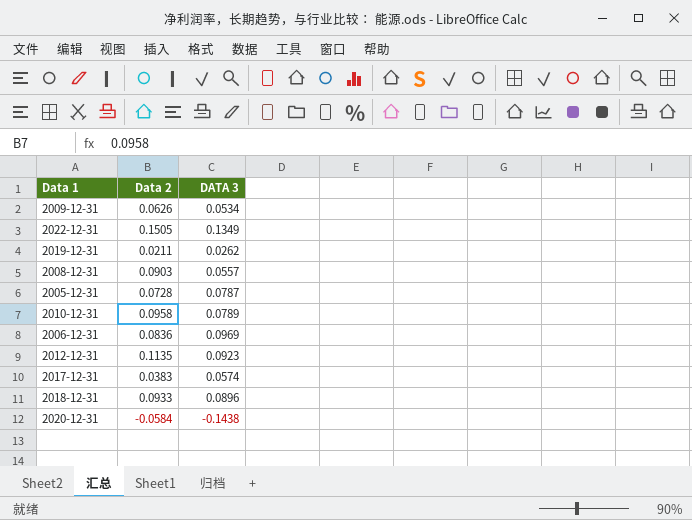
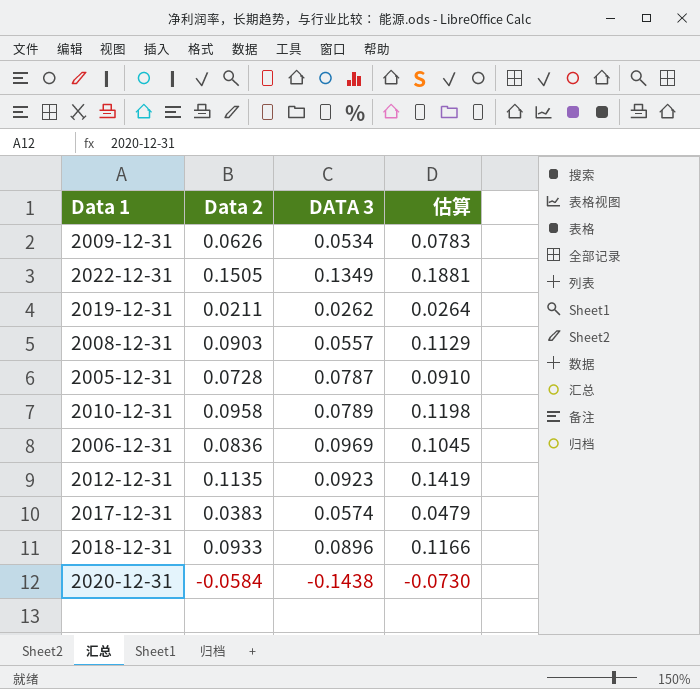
column 估算 | formula: none -> [Data 2] * 1.25

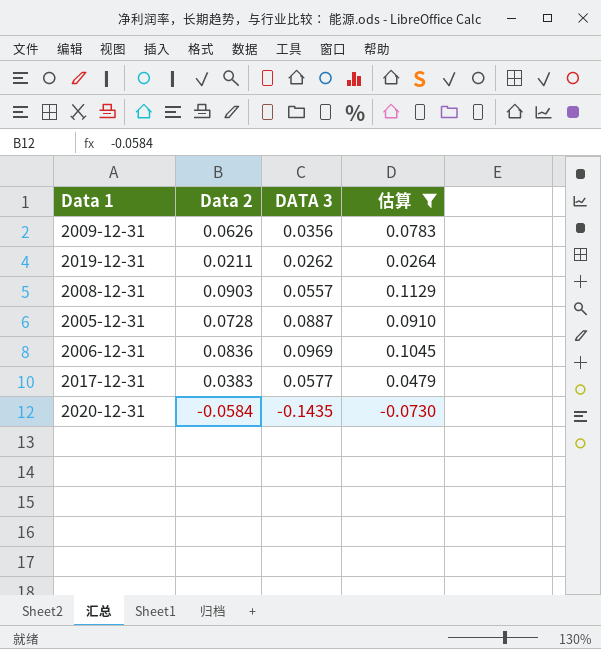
filter: none -> 估算 <= 0.1129
2009-12-31 | DATA 3: 0.0534 -> 0.0356
2005-12-31 | DATA 3: 0.0787 -> 0.0887
2017-12-31 | DATA 3: 0.0574 -> 0.0577
2020-12-31 | DATA 3: -0.1438 -> -0.1435

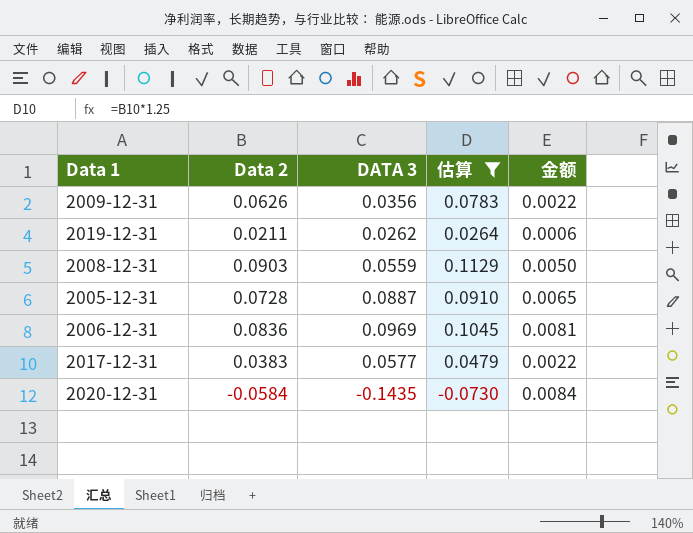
column 金额 | formula: none -> [Data 2] * [DATA 3]
2008-12-31 | DATA 3: 0.0557 -> 0.0559

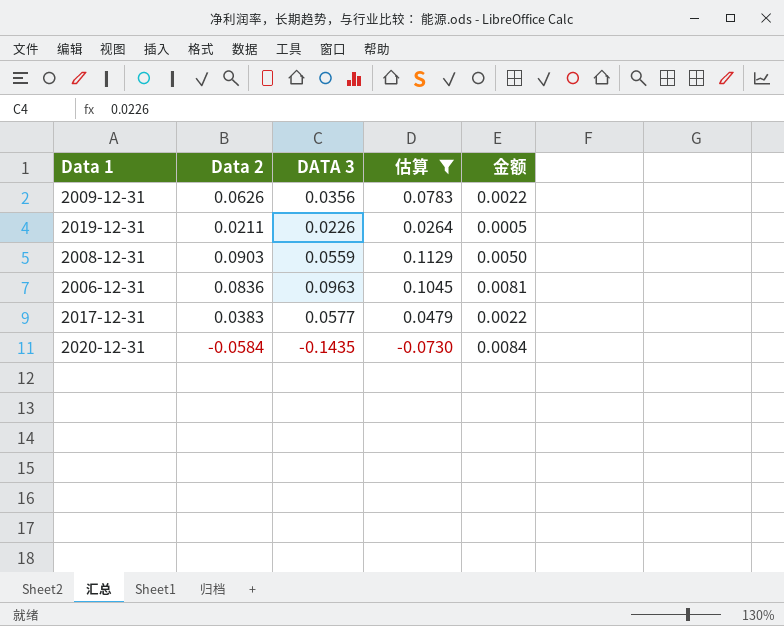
row 2005-12-31: 0.0728 | 0.0887 | 0.0910 | 0.0065 -> none
2019-12-31 | DATA 3: 0.0262 -> 0.0226
2019-12-31 | 金额: 0.0006 -> 0.0005
2006-12-31 | DATA 3: 0.0969 -> 0.0963

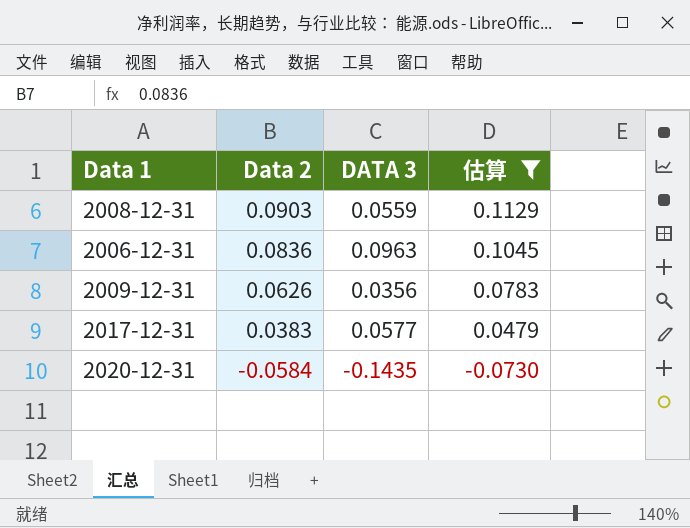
row order: none -> Data 2 descending
column 金额 | formula: [Data 2] * [DATA 3] -> none
row 2019-12-31: 0.0211 | 0.0226 | 0.0264 | 0.0005 -> none

